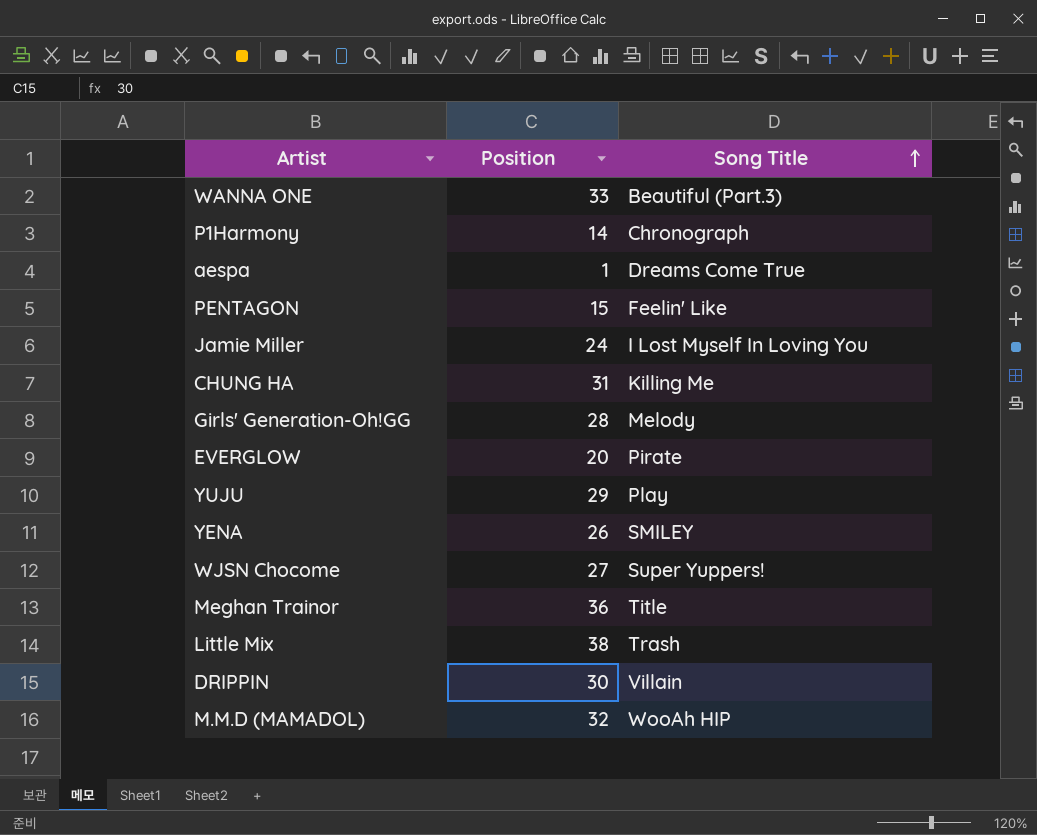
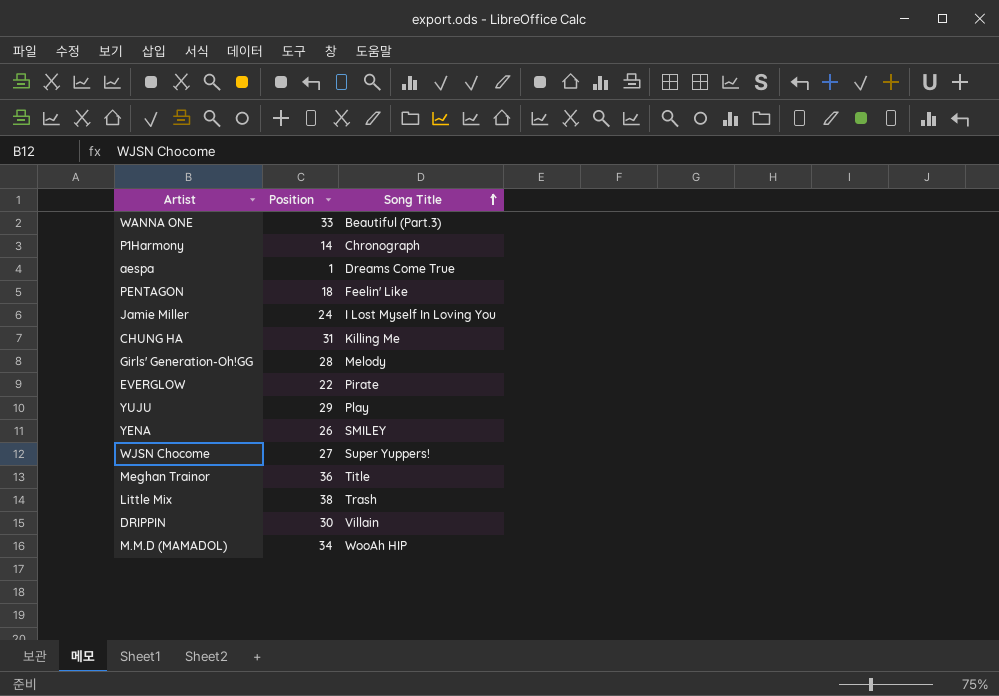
PENTAGON | Position: 15 -> 18
EVERGLOW | Position: 20 -> 22
M.M.D (MAMADOL) | Position: 32 -> 34

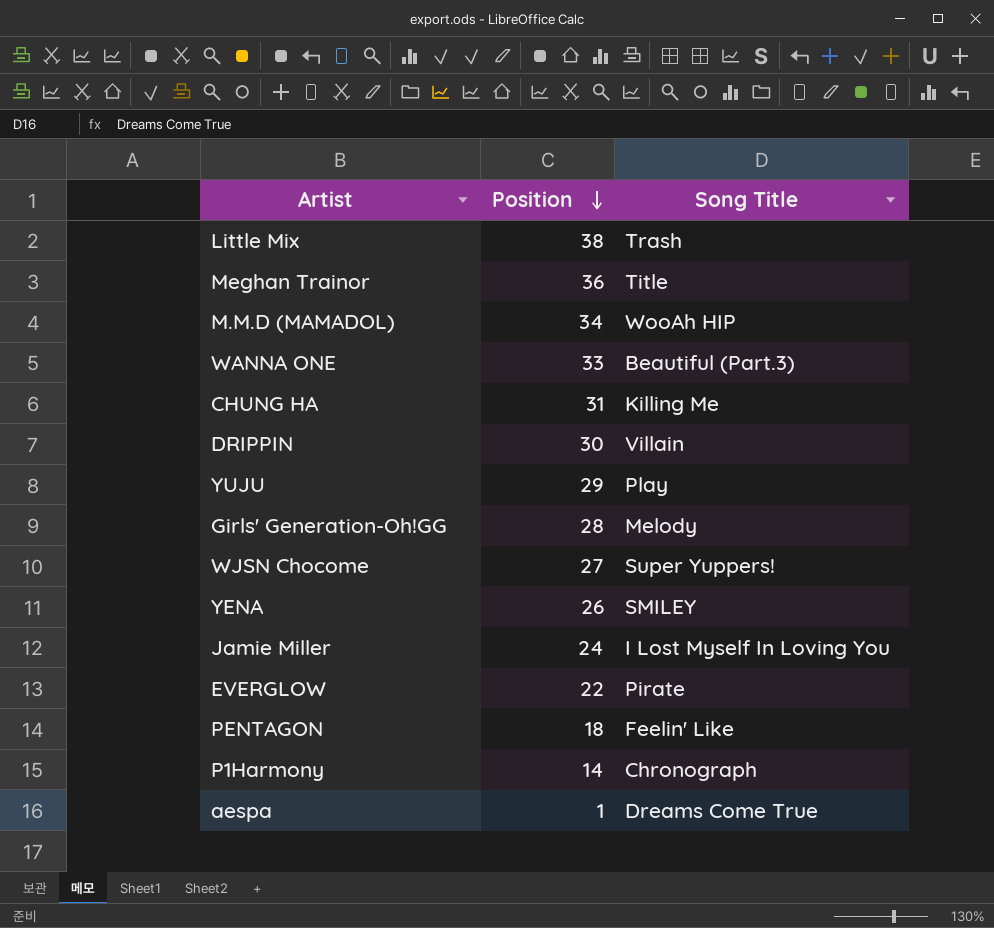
row order: Song Title ascending -> Position descending

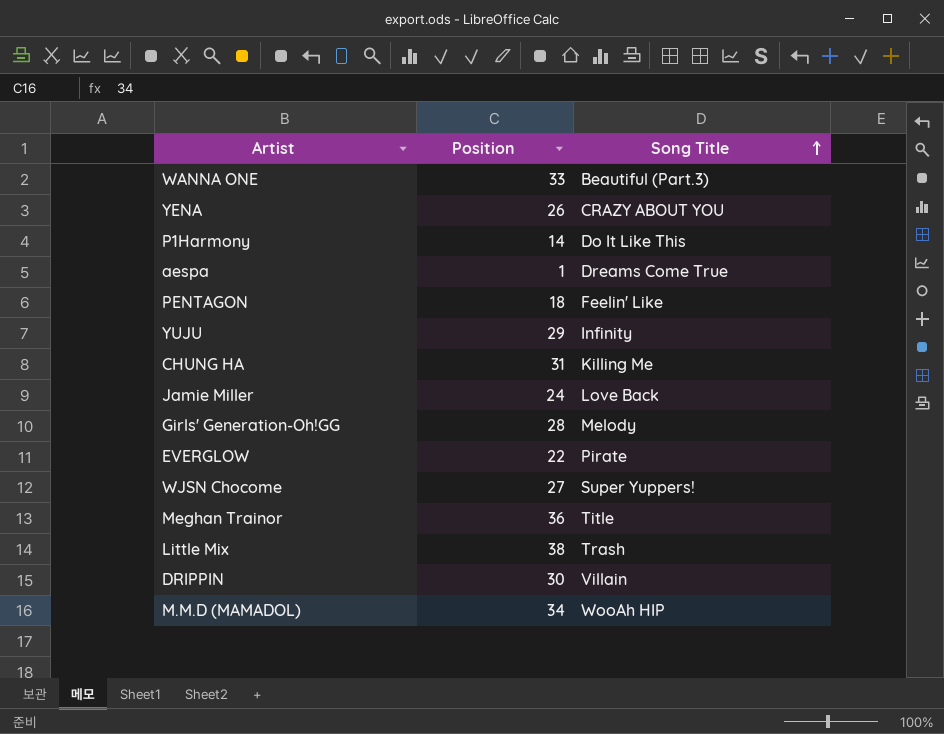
row order: Position descending -> Song Title ascending
YENA | Song Title: SMILEY -> CRAZY ABOUT YOU
P1Harmony | Song Title: Chronograph -> Do It Like This
YUJU | Song Title: Play -> Infinity
Jamie Miller | Song Title: I Lost Myself In Loving You -> Love Back

